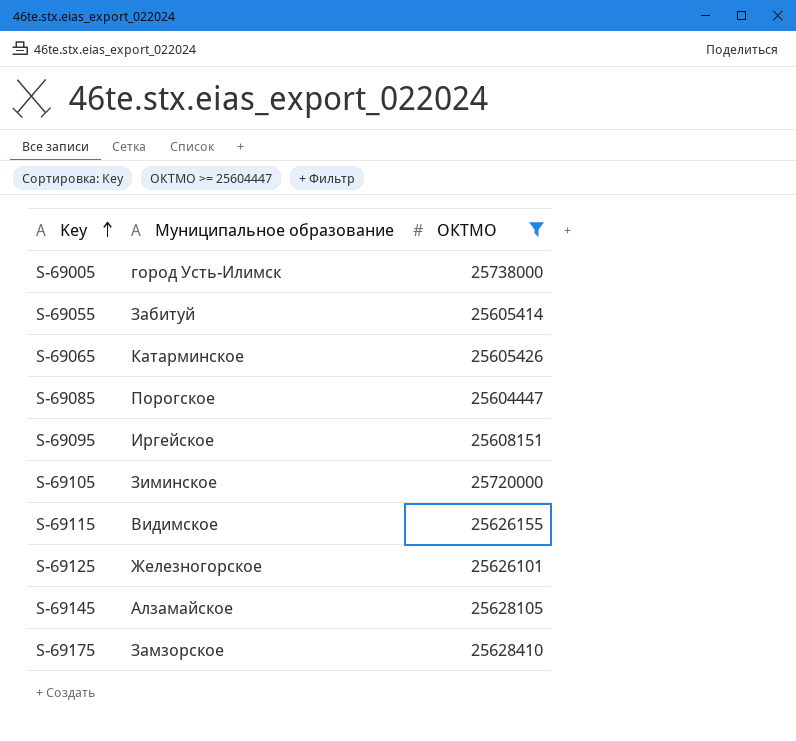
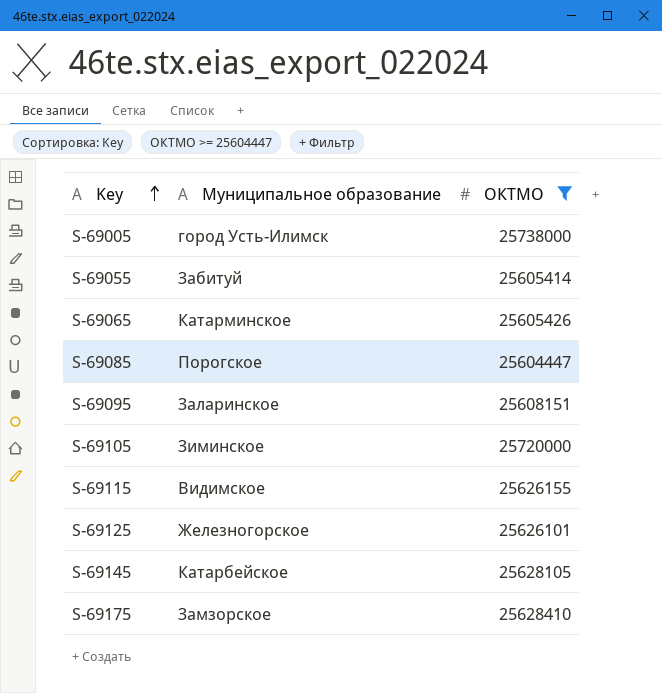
S-69095 | Муниципальное образование: Иргейское -> Заларинское
S-69145 | Муниципальное образование: Алзамайcкое -> Катарбейское

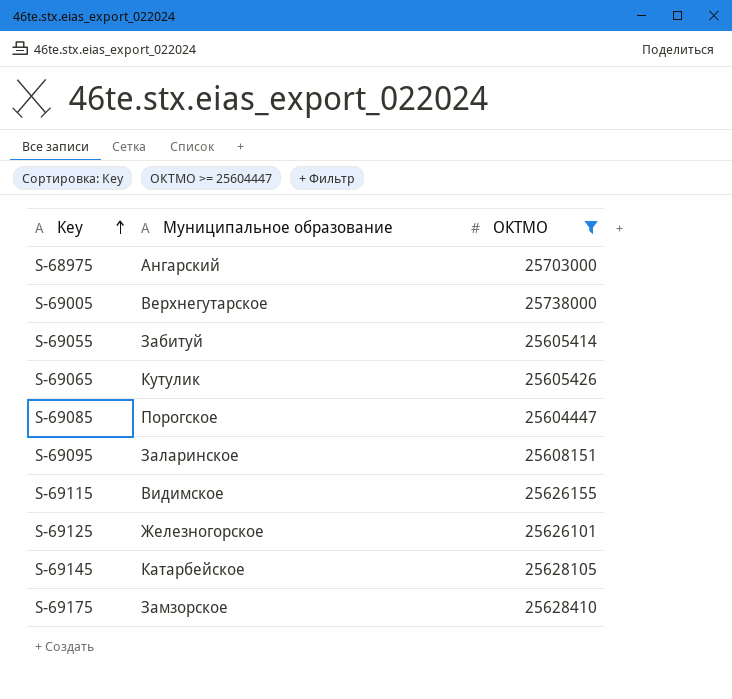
row S-69105: Зиминское | 25720000 -> none
row S-68975: none -> Ангарский | 25703000
S-69005 | Муниципальное образование: город Усть-Илимск -> Верхнегутарское
S-69065 | Муниципальное образование: Катарминское -> Кутулик

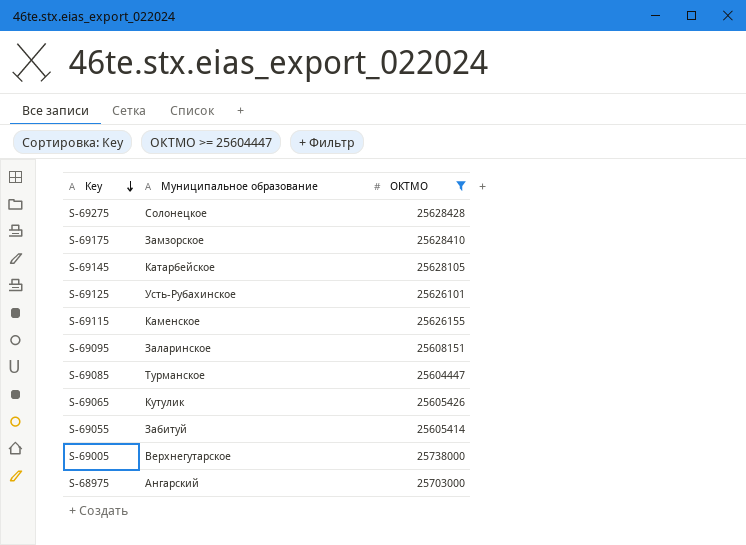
row order: Key ascending -> Key descending
row S-69275: none -> Солонецкое | 25628428
S-69125 | Муниципальное образование: Железногорское -> Усть-Рубахинское
S-69115 | Муниципальное образование: Видимское -> Каменское
S-69085 | Муниципальное образование: Порогское -> Турманское

